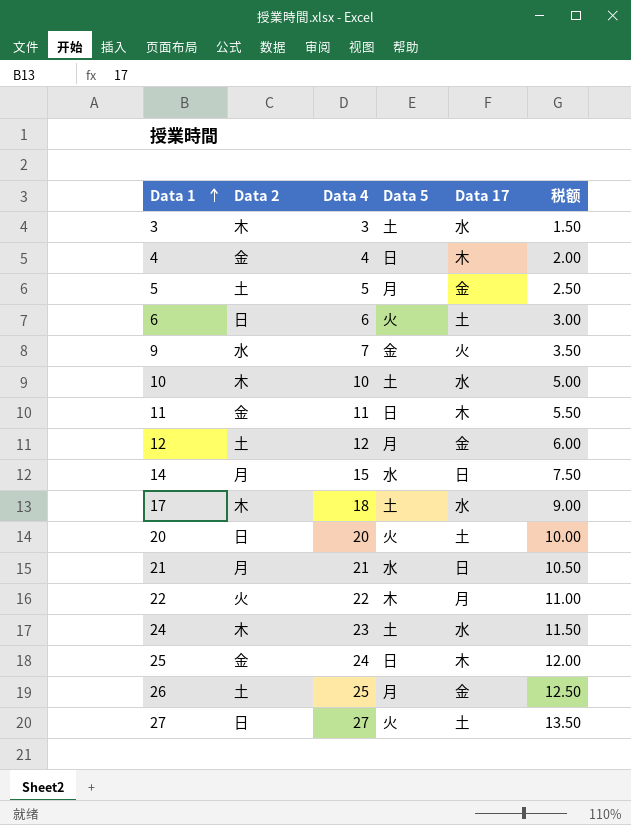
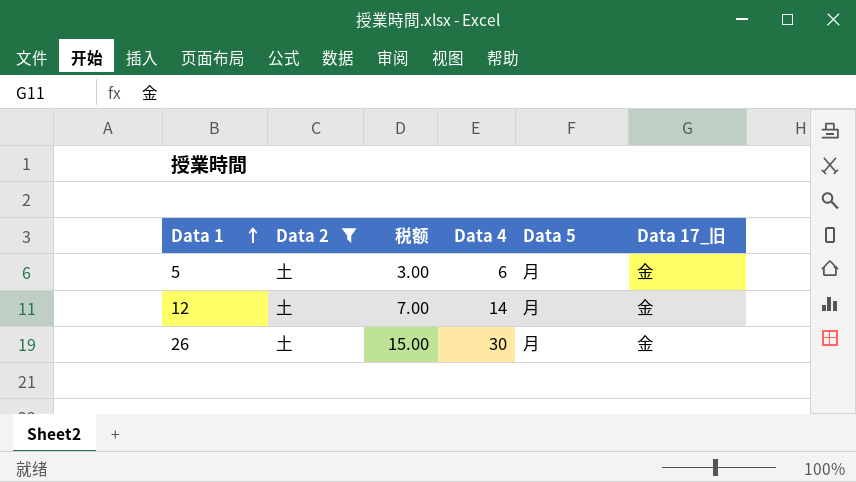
filter: none -> Data 2 = 土
column 税额 | position: 6 -> 3
column name: Data 17 -> Data 17_旧
5 | 税额: 2.50 -> 3.00
5 | Data 4: 5 -> 6
12 | 税额: 6.00 -> 7.00
12 | Data 4: 12 -> 14
26 | 税额: 12.50 -> 15.00
26 | Data 4: 25 -> 30

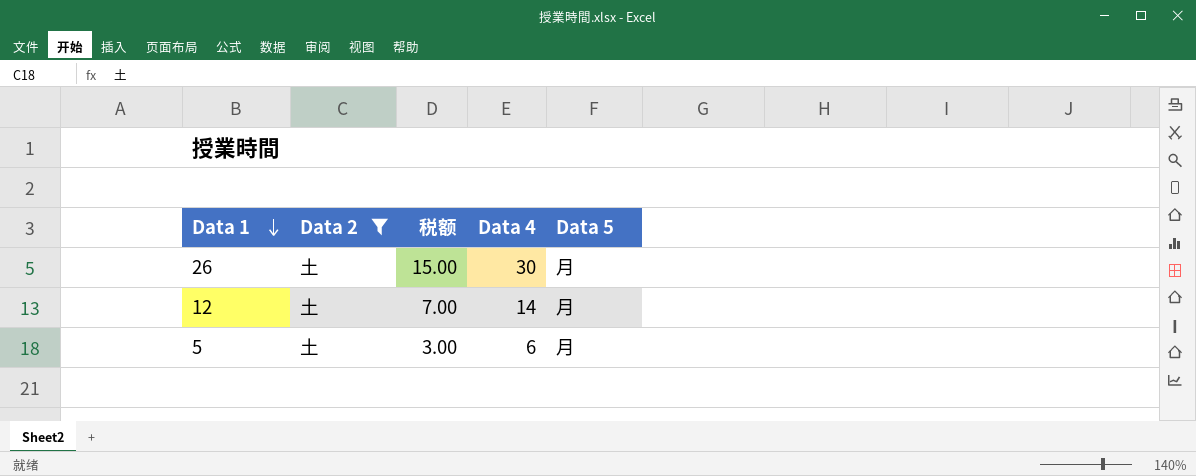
row order: Data 1 ascending -> Data 1 descending
column Data 17_旧 | position: 6 -> none

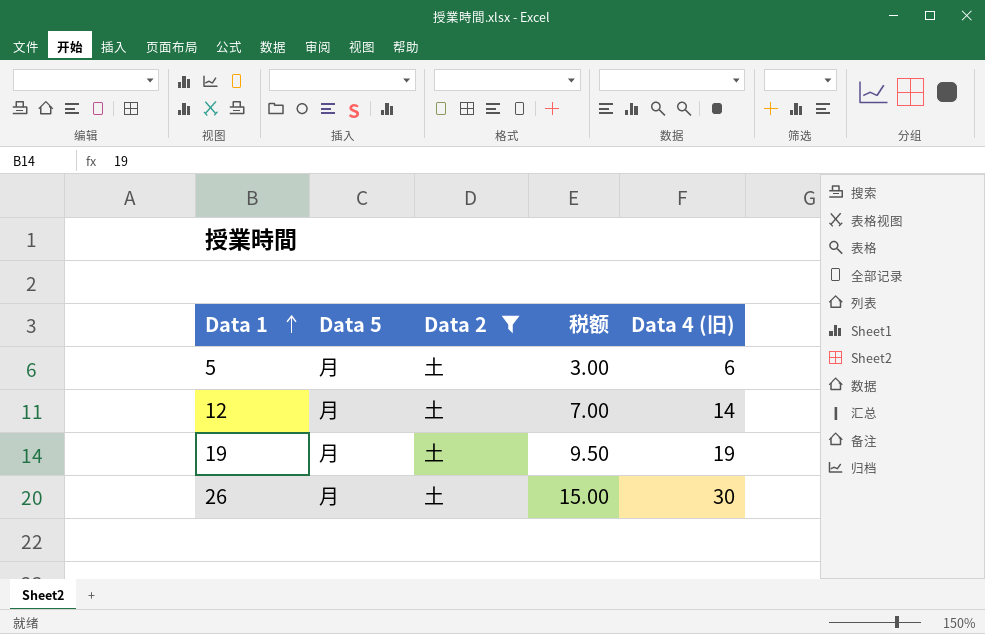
row order: Data 1 descending -> Data 1 ascending
column Data 5 | position: 5 -> 2
column name: Data 4 -> Data 4 (旧)
row 19: none -> 月 | 土 | 9.50 | 19

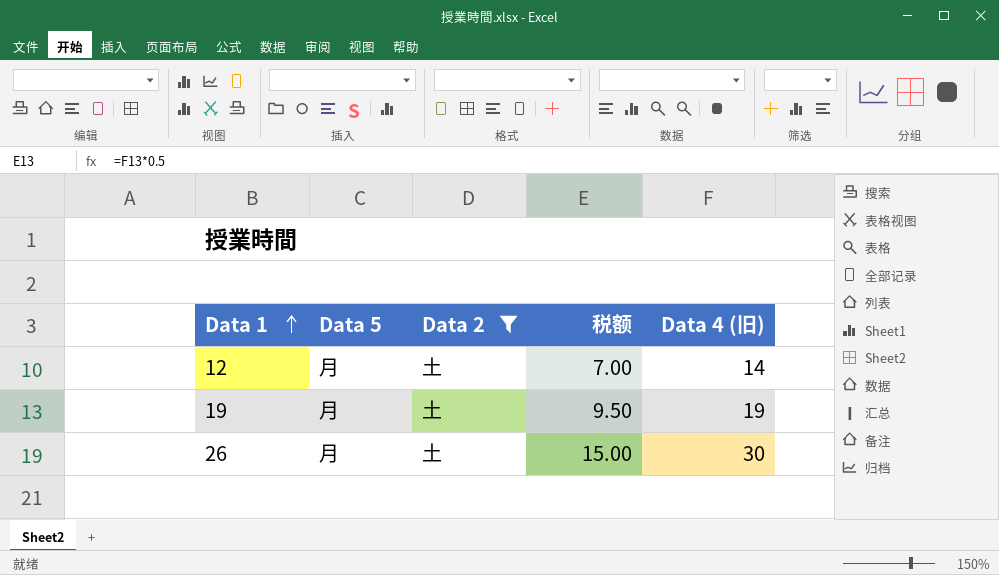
row 5: 月 | 土 | 3.00 | 6 -> none

